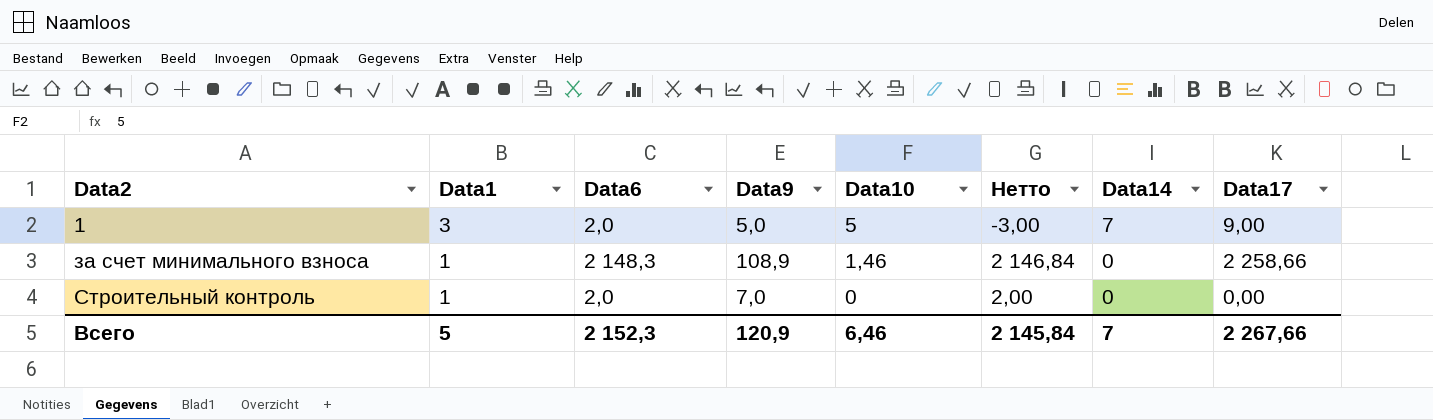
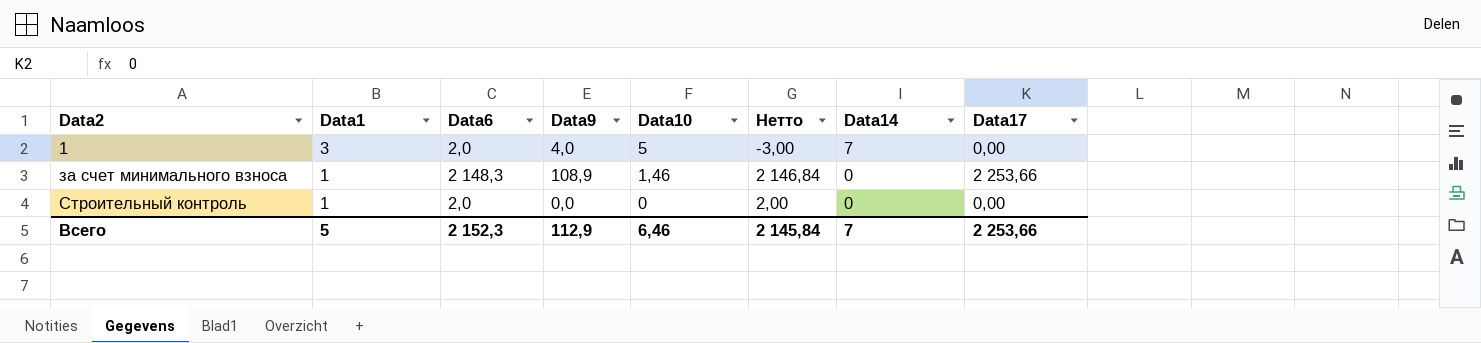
1 | Data9: 5,0 -> 4,0
1 | Data17: 9,00 -> 0,00
за счет минимального взноса | Data17: 2 258,66 -> 2 253,66
Строительный контроль | Data9: 7,0 -> 0,0
Всего | Data9: 120,9 -> 112,9
Всего | Data17: 2 267,66 -> 2 253,66

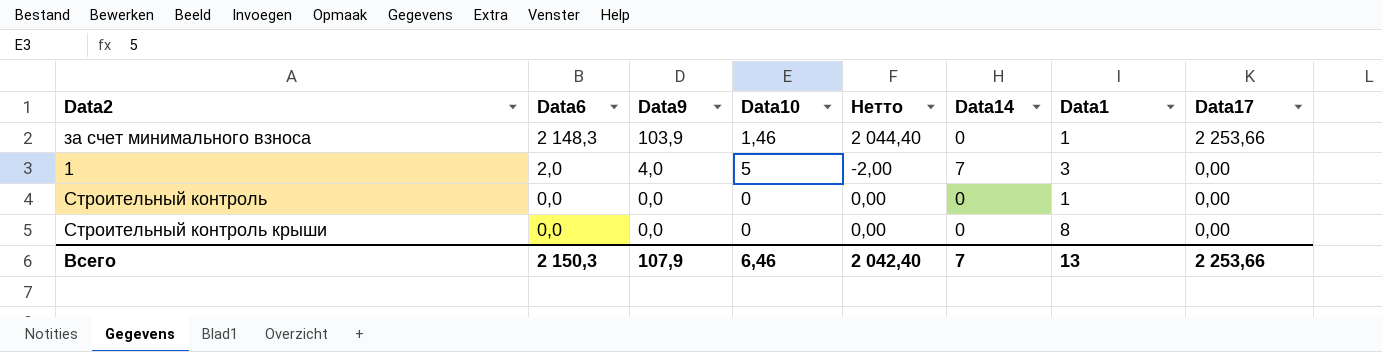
row order: Data2 ascending -> Data6 descending
column Нетто | formula: [Data6] - [Data10] -> [Data6] - [Data9]
column Data1 | position: 2 -> 7
за счет минимального взноса | Data9: 108,9 -> 103,9
Строительный контроль | Data6: 2,0 -> 0,0
row Строительный контроль крыши: none -> 0,0 | 0,0 | 0 | 0,00 | 0 | 8 | 0,00
Всего | Data6: 2 152,3 -> 2 150,3
Всего | Data9: 112,9 -> 107,9
Всего | Нетто: 2 145,84 -> 2 042,40
Всего | Data1: 5 -> 13

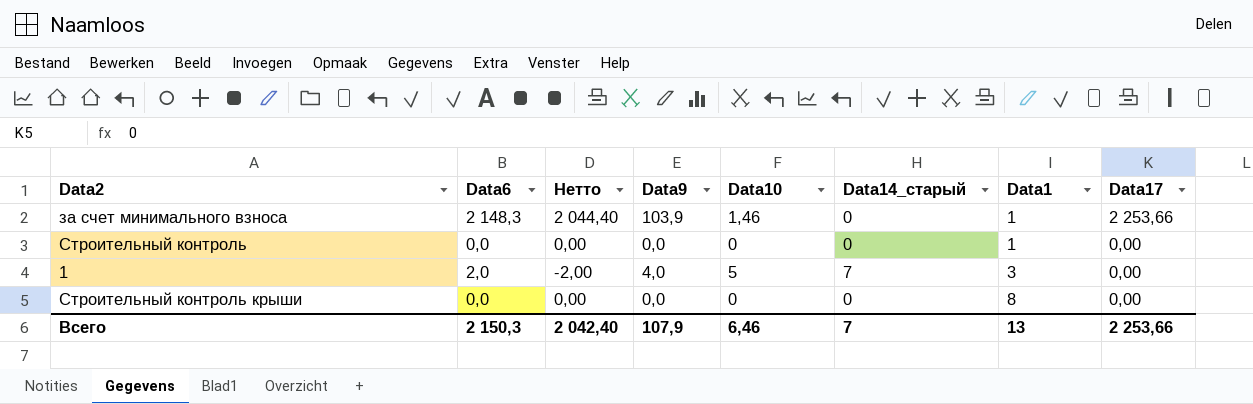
row order: Data6 descending -> Data1 ascending
column Нетто | position: 5 -> 3
column name: Data14 -> Data14_старый

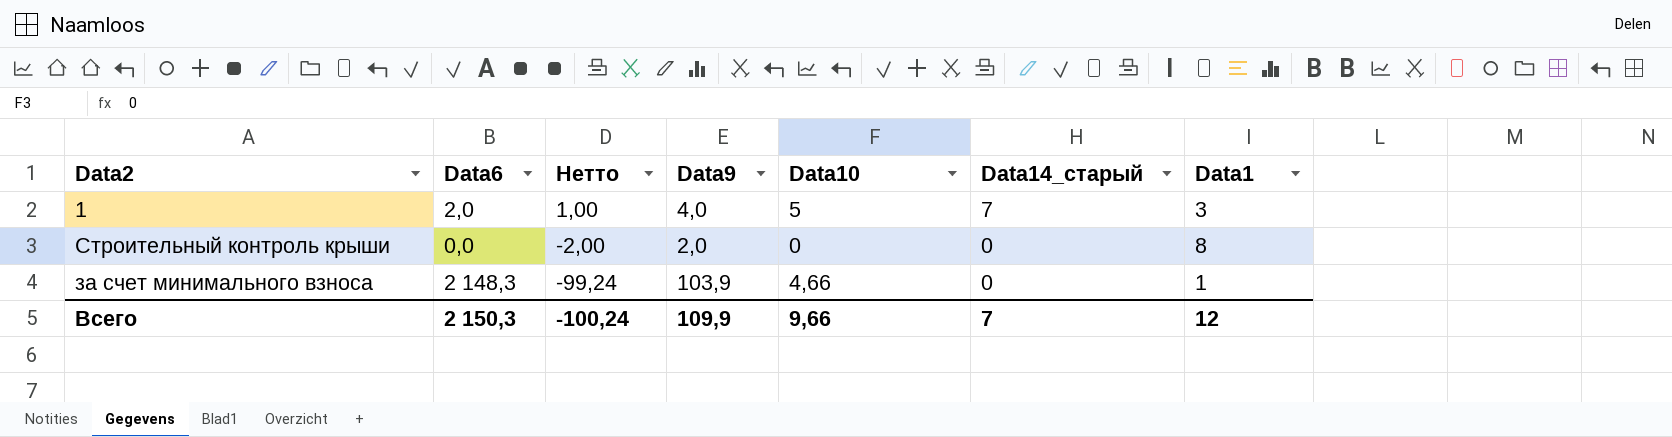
row order: Data1 ascending -> Нетто descending
column Data17 | position: 8 -> none
column Нетто | formula: [Data6] - [Data9] -> [Data10] - [Data9]
row Строительный контроль: 0,0 | 0,00 | 0,0 | 0 | 0 | 1 | 0,00 -> none
Строительный контроль крыши | Data9: 0,0 -> 2,0
за счет минимального взноса | Data10: 1,46 -> 4,66
Всего | Нетто: 2 042,40 -> -100,24
Всего | Data9: 107,9 -> 109,9
Всего | Data10: 6,46 -> 9,66
Всего | Data1: 13 -> 12

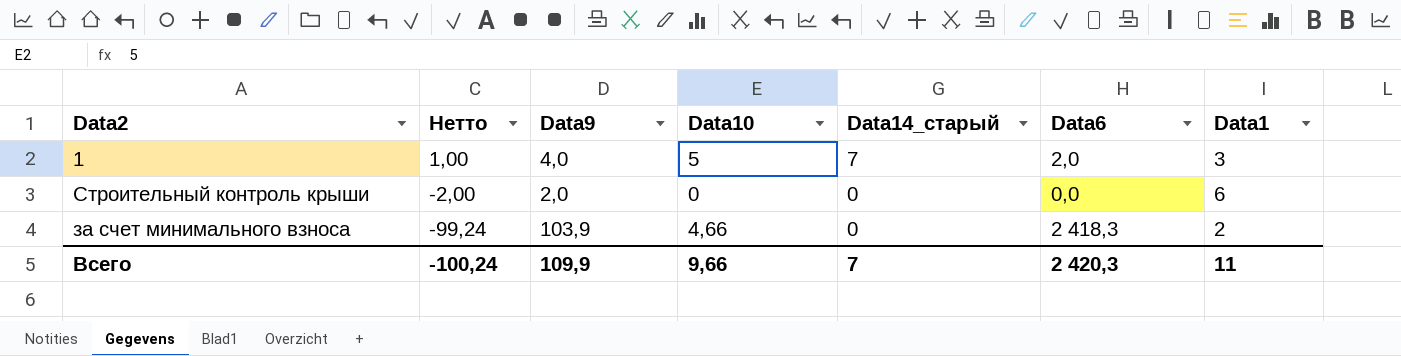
column Data6 | position: 2 -> 6
Строительный контроль крыши | Data1: 8 -> 6
за счет минимального взноса | Data6: 2 148,3 -> 2 418,3
за счет минимального взноса | Data1: 1 -> 2
Всего | Data6: 2 150,3 -> 2 420,3
Всего | Data1: 12 -> 11

